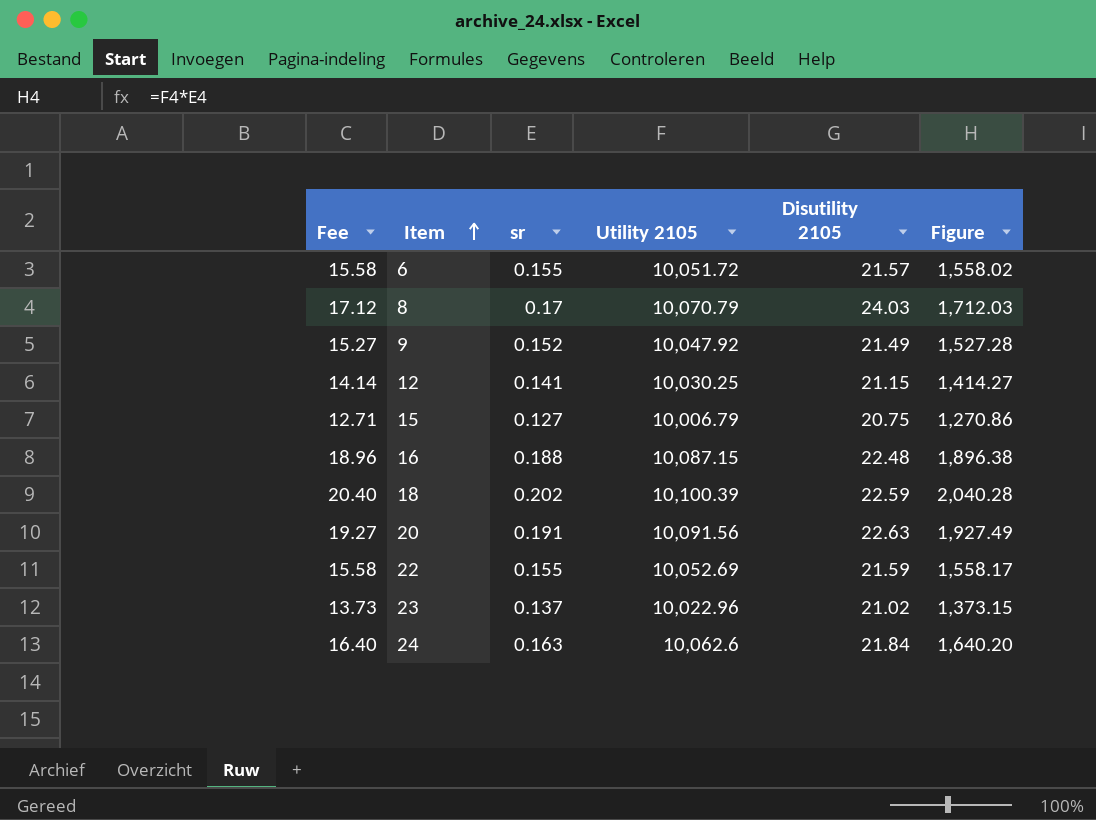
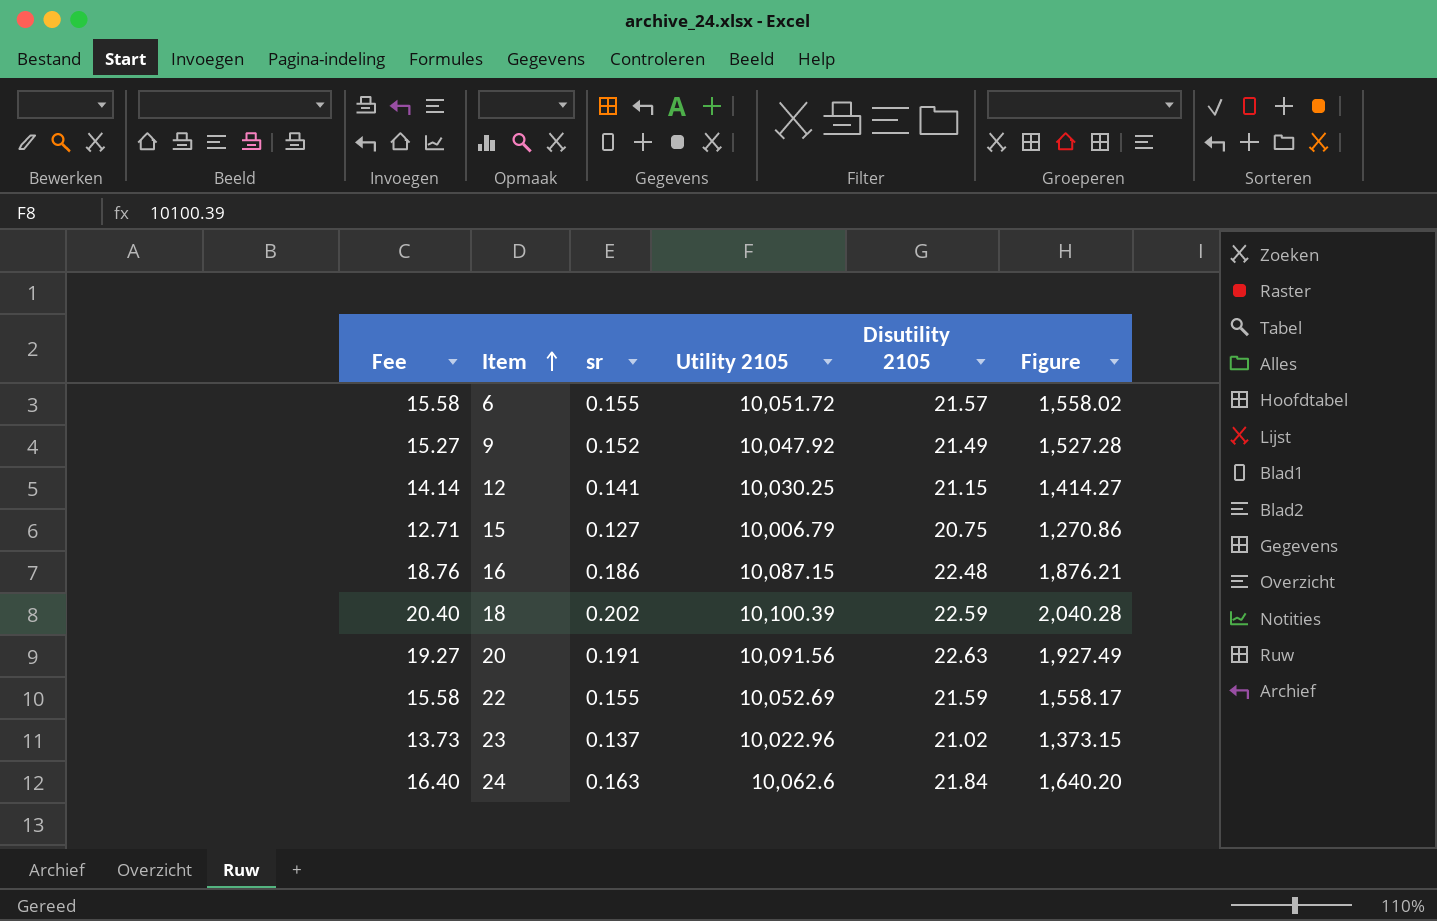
row 8: 17.12 | 0.17 | 10,070.79 | 24.03 | 1,712.03 -> none
16 | Fee: 18.96 -> 18.76
16 | sr: 0.188 -> 0.186
16 | Figure: 1,896.38 -> 1,876.21

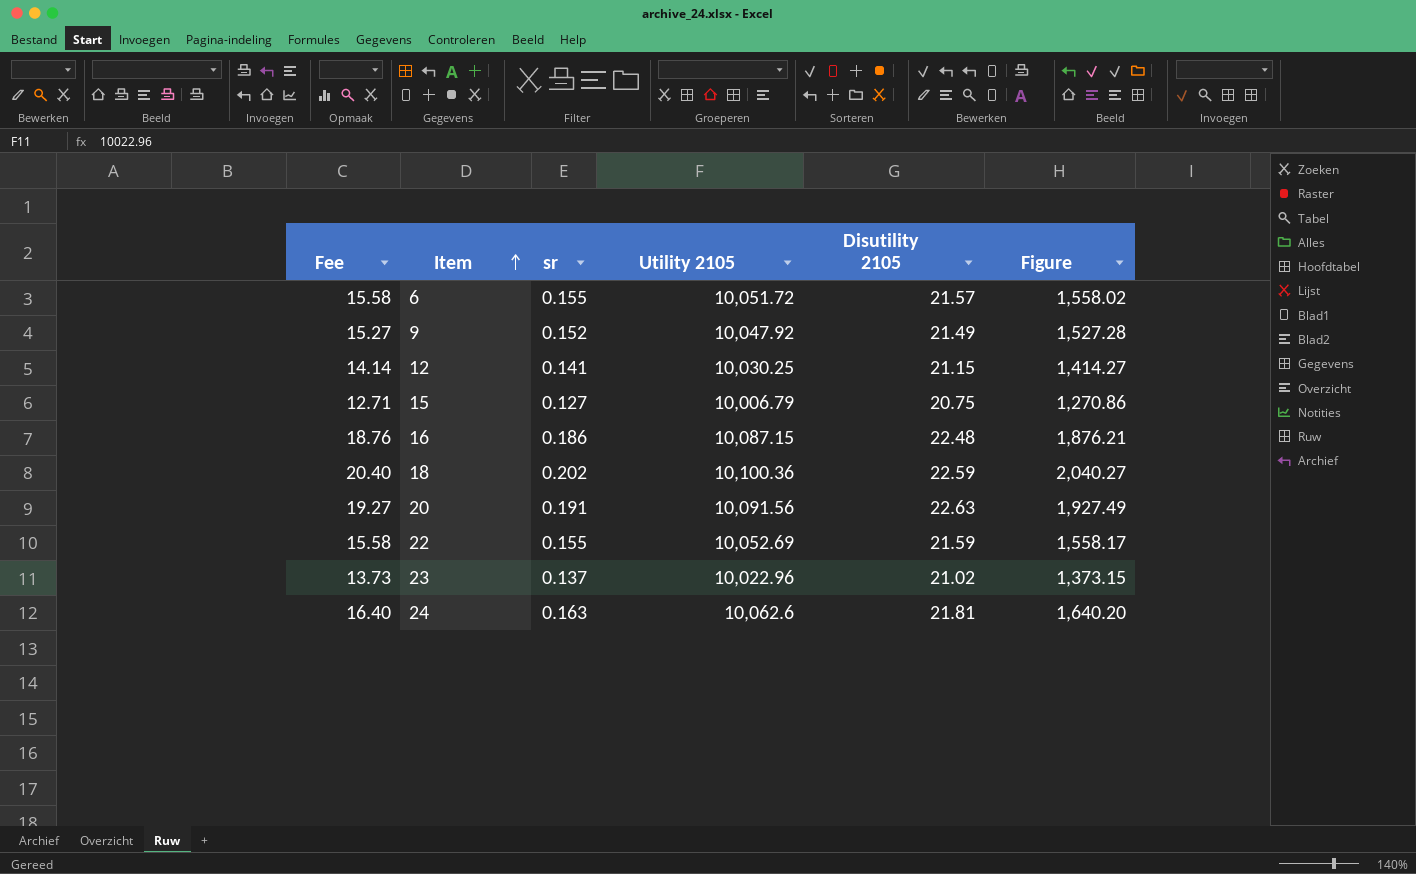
18 | Utility 2105: 10,100.39 -> 10,100.36
18 | Figure: 2,040.28 -> 2,040.27
24 | Disutility 2105: 21.84 -> 21.81

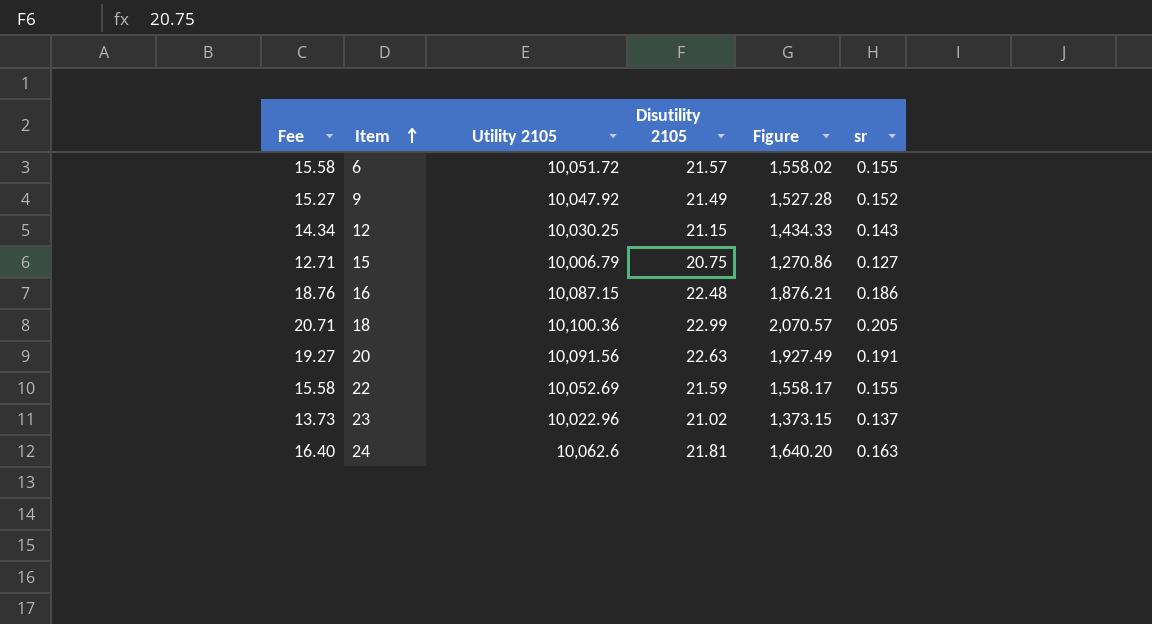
column sr | position: 3 -> 6
12 | Fee: 14.14 -> 14.34
12 | Figure: 1,414.27 -> 1,434.33
12 | sr: 0.141 -> 0.143
18 | Fee: 20.40 -> 20.71
18 | Disutility 2105: 22.59 -> 22.99
18 | Figure: 2,040.27 -> 2,070.57
18 | sr: 0.202 -> 0.205

